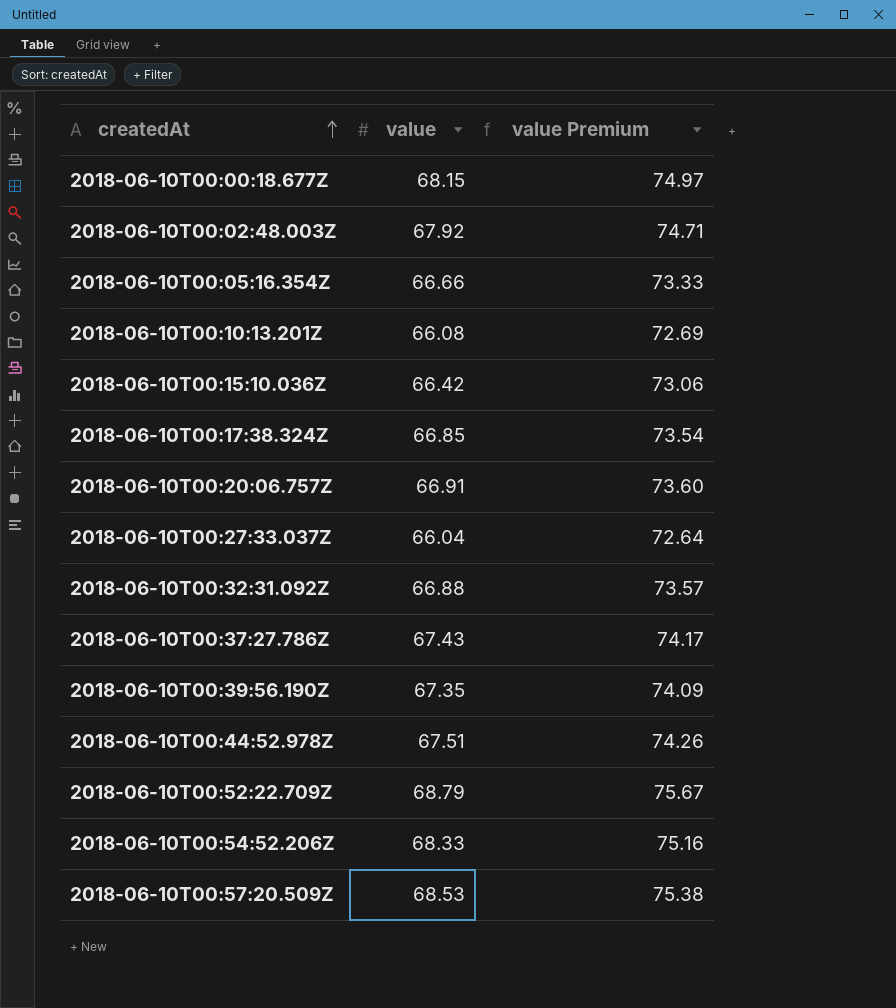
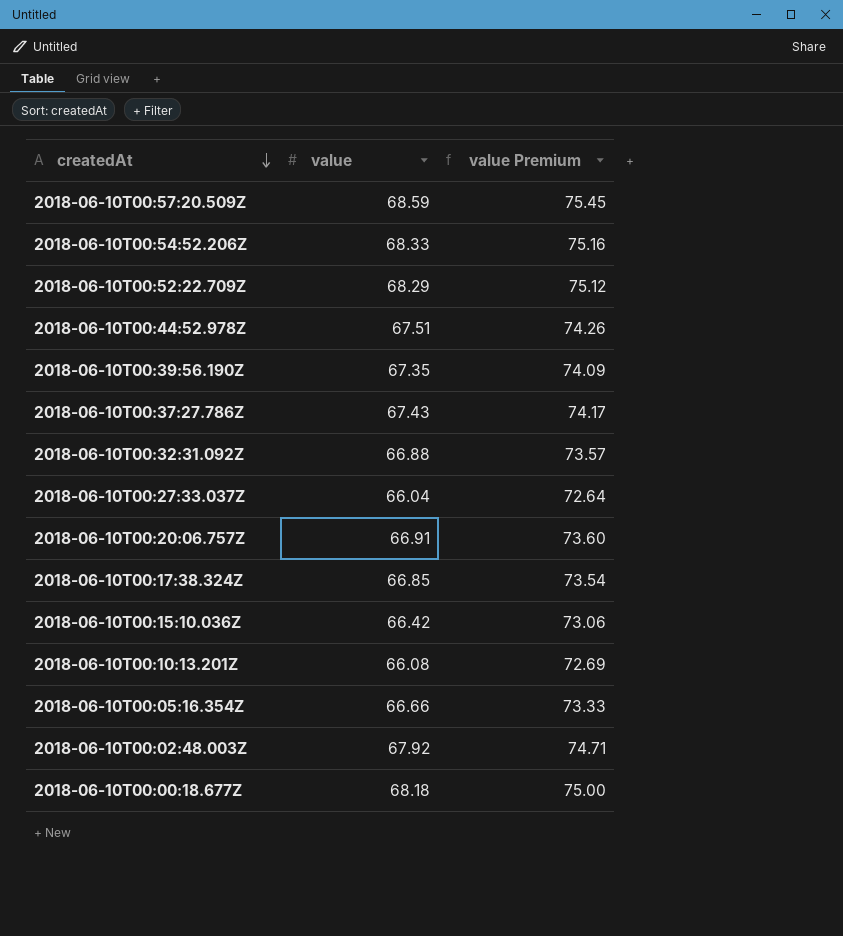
row order: createdAt ascending -> createdAt descending
2018-06-10T00:57:20.509Z | value: 68.53 -> 68.59
2018-06-10T00:57:20.509Z | value Premium: 75.38 -> 75.45
2018-06-10T00:52:22.709Z | value: 68.79 -> 68.29
2018-06-10T00:52:22.709Z | value Premium: 75.67 -> 75.12
2018-06-10T00:00:18.677Z | value: 68.15 -> 68.18
2018-06-10T00:00:18.677Z | value Premium: 74.97 -> 75.00

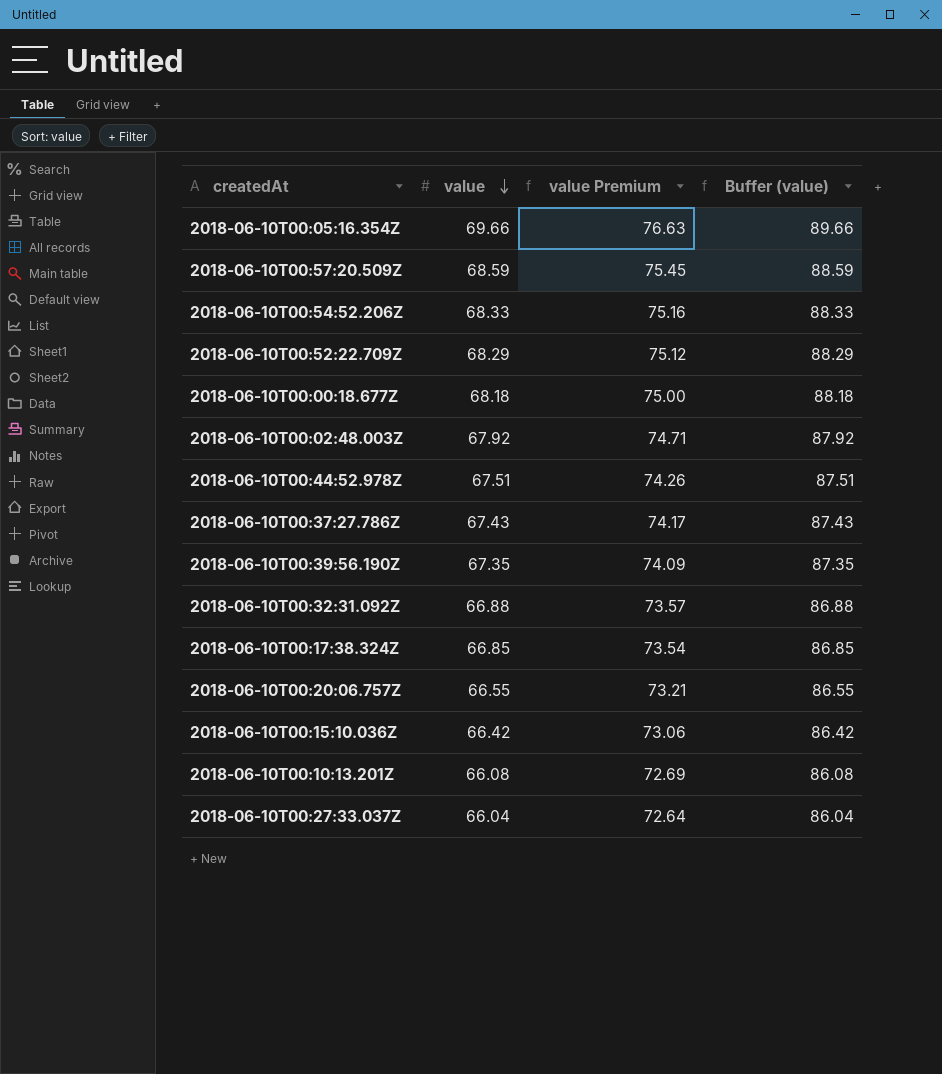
row order: createdAt descending -> value descending
column Buffer (value) | formula: none -> [value] + 20
2018-06-10T00:05:16.354Z | value: 66.66 -> 69.66
2018-06-10T00:05:16.354Z | value Premium: 73.33 -> 76.63
2018-06-10T00:20:06.757Z | value: 66.91 -> 66.55
2018-06-10T00:20:06.757Z | value Premium: 73.60 -> 73.21

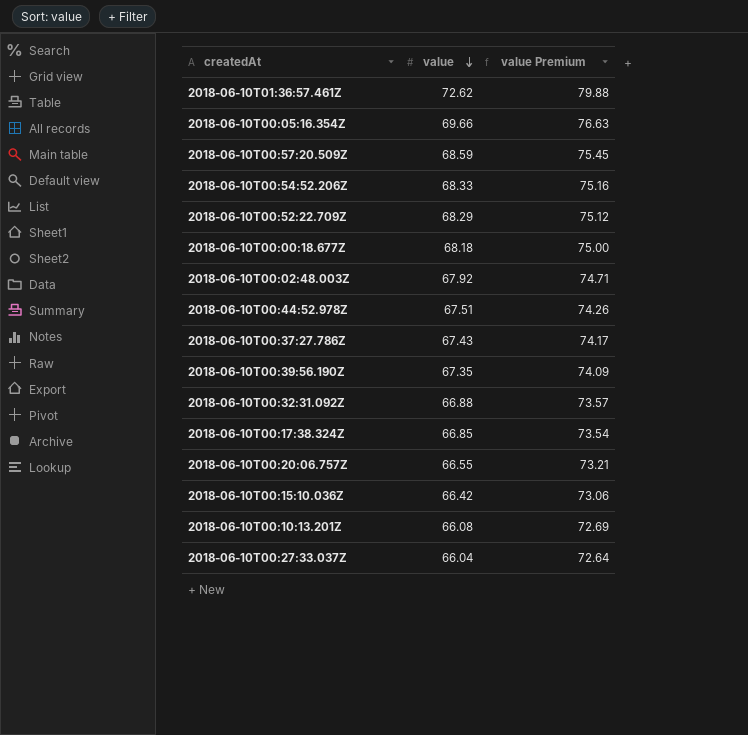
column Buffer (value) | formula: [value] + 20 -> none
row 2018-06-10T01:36:57.461Z: none -> 72.62 | 79.88

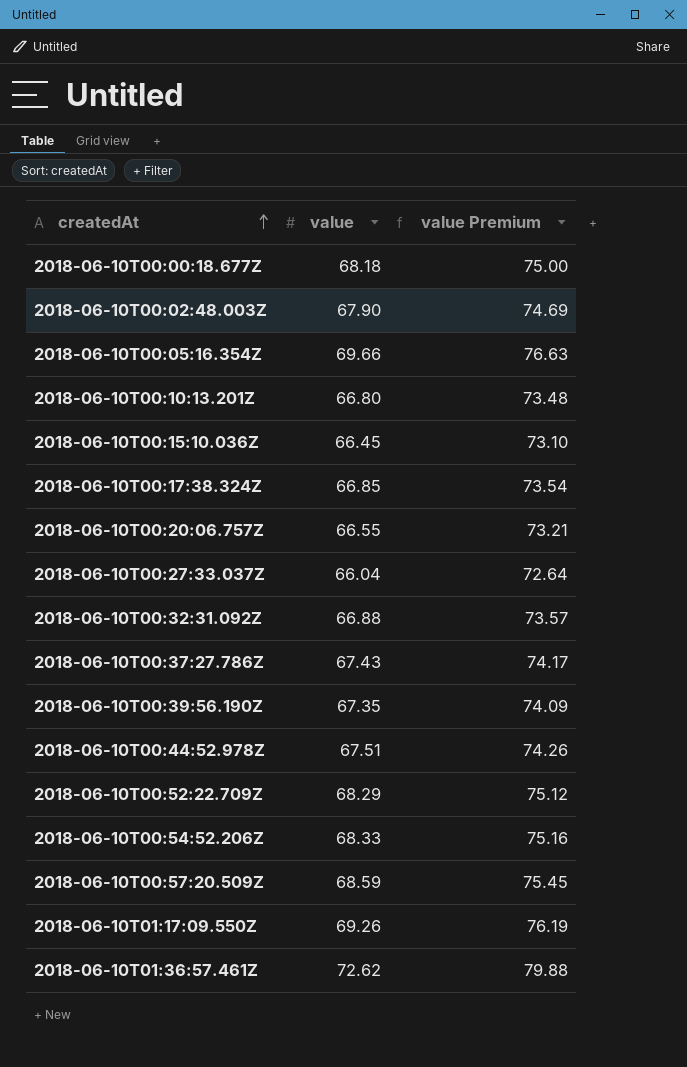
row order: value descending -> createdAt ascending
2018-06-10T00:02:48.003Z | value: 67.92 -> 67.90
2018-06-10T00:02:48.003Z | value Premium: 74.71 -> 74.69
2018-06-10T00:10:13.201Z | value: 66.08 -> 66.80
2018-06-10T00:10:13.201Z | value Premium: 72.69 -> 73.48
2018-06-10T00:15:10.036Z | value: 66.42 -> 66.45
2018-06-10T00:15:10.036Z | value Premium: 73.06 -> 73.10
row 2018-06-10T01:17:09.550Z: none -> 69.26 | 76.19

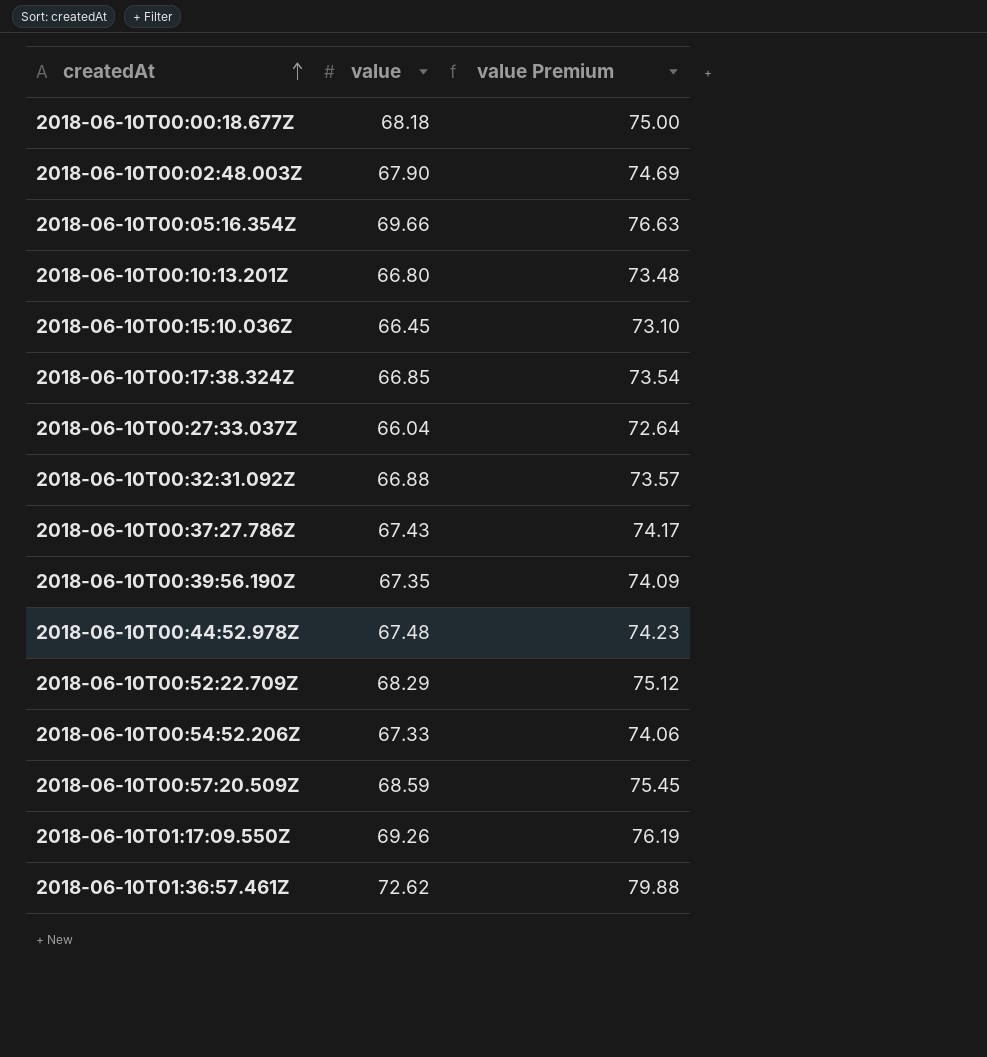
row 2018-06-10T00:20:06.757Z: 66.55 | 73.21 -> none
2018-06-10T00:44:52.978Z | value: 67.51 -> 67.48
2018-06-10T00:44:52.978Z | value Premium: 74.26 -> 74.23
2018-06-10T00:54:52.206Z | value: 68.33 -> 67.33
2018-06-10T00:54:52.206Z | value Premium: 75.16 -> 74.06

